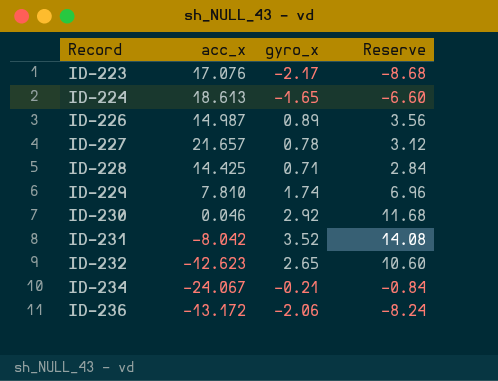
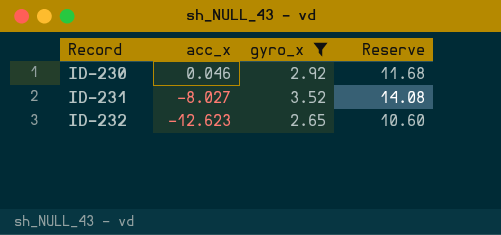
filter: none -> gyro_x >= 2.65
ID-231 | acc_x: -8.042 -> -8.027

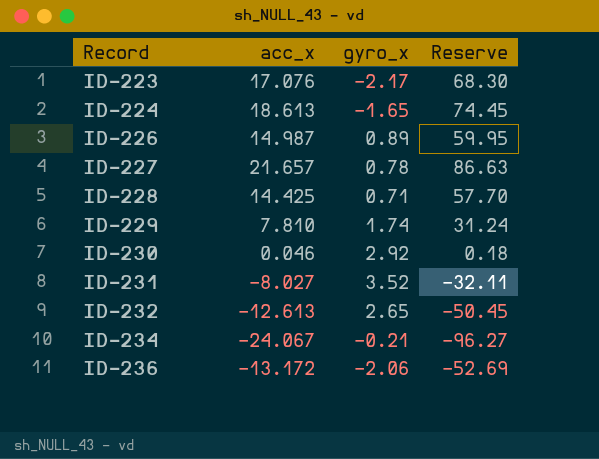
filter: gyro_x >= 2.65 -> none
column Reserve | formula: [gyro_x] * 4 -> [acc_x] * 4
ID-232 | acc_x: -12.623 -> -12.613

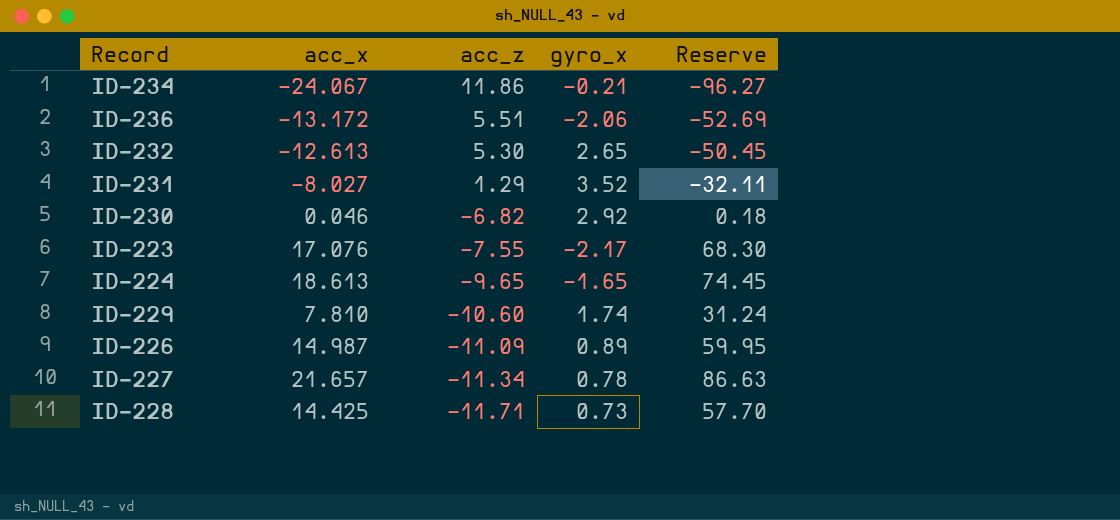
row order: Record ascending -> acc_z descending
column acc_z | position: none -> 3
ID-228 | gyro_x: 0.71 -> 0.73

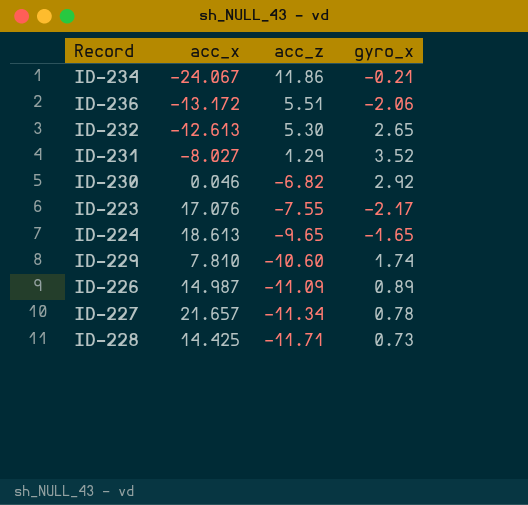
column Reserve | formula: [acc_x] * 4 -> none

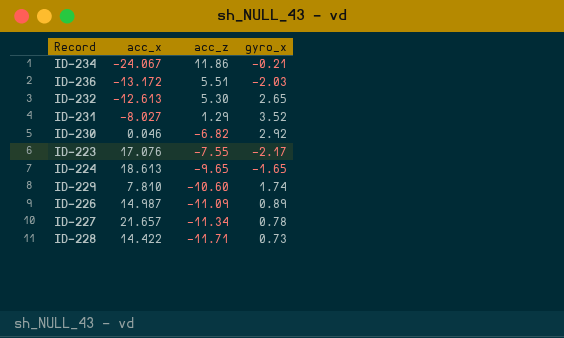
ID-236 | gyro_x: -2.06 -> -2.03
ID-228 | acc_x: 14.425 -> 14.422

